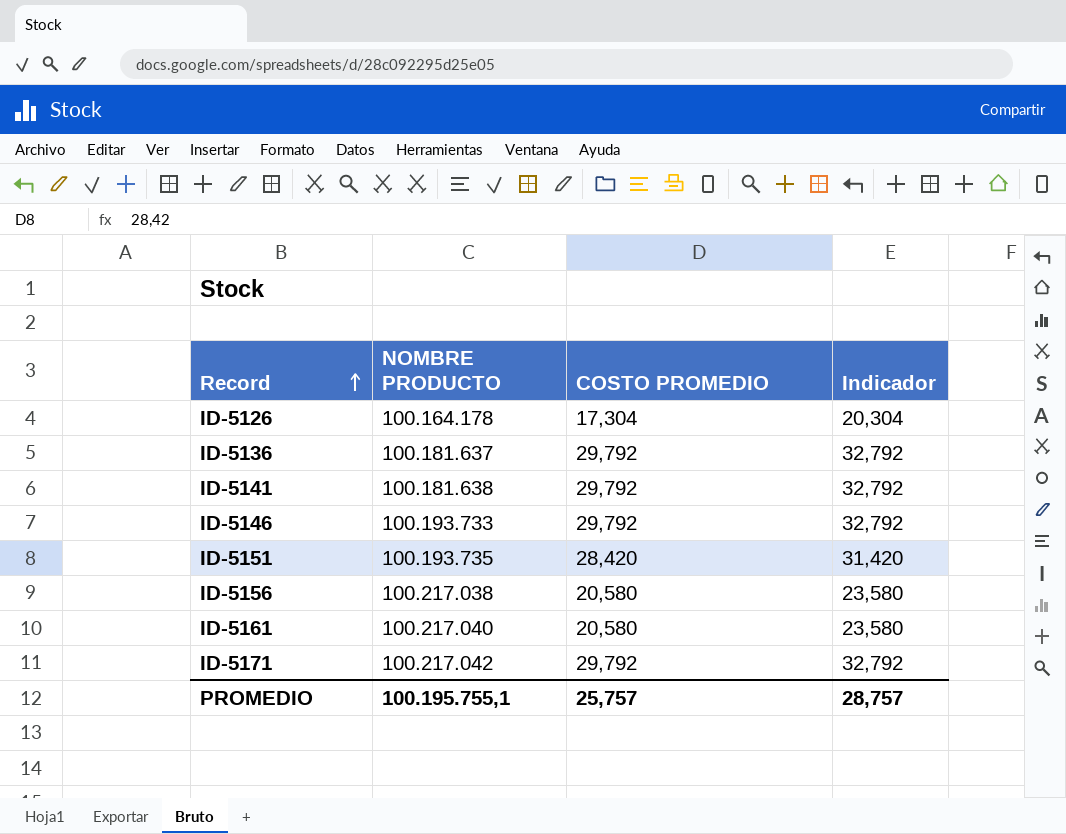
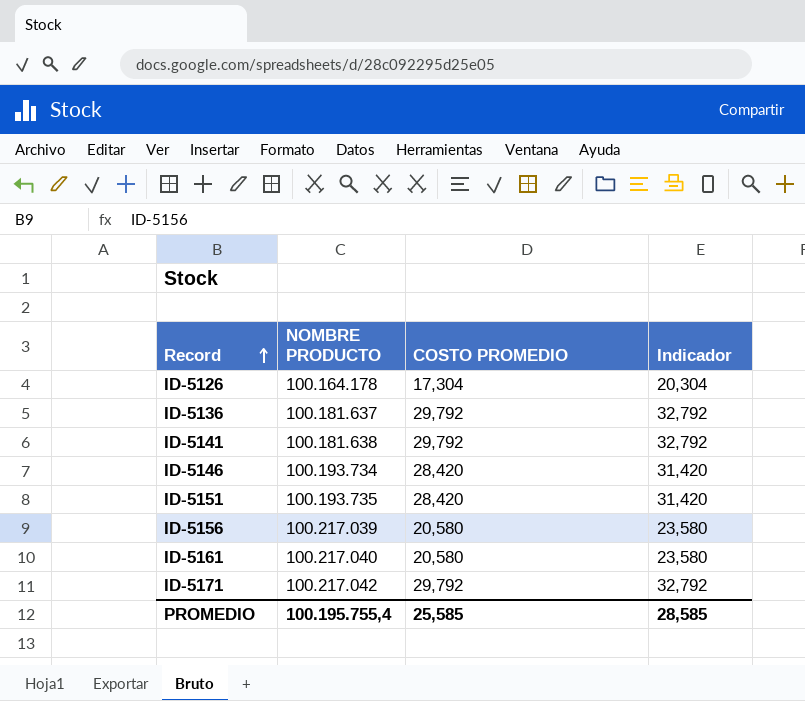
ID-5146 | NOMBRE PRODUCTO: 100.193.733 -> 100.193.734
ID-5146 | COSTO PROMEDIO: 29,792 -> 28,420
ID-5146 | Indicador: 32,792 -> 31,420
ID-5156 | NOMBRE PRODUCTO: 100.217.038 -> 100.217.039
PROMEDIO | NOMBRE PRODUCTO: 100.195.755,1 -> 100.195.755,4
PROMEDIO | COSTO PROMEDIO: 25,757 -> 25,585
PROMEDIO | Indicador: 28,757 -> 28,585

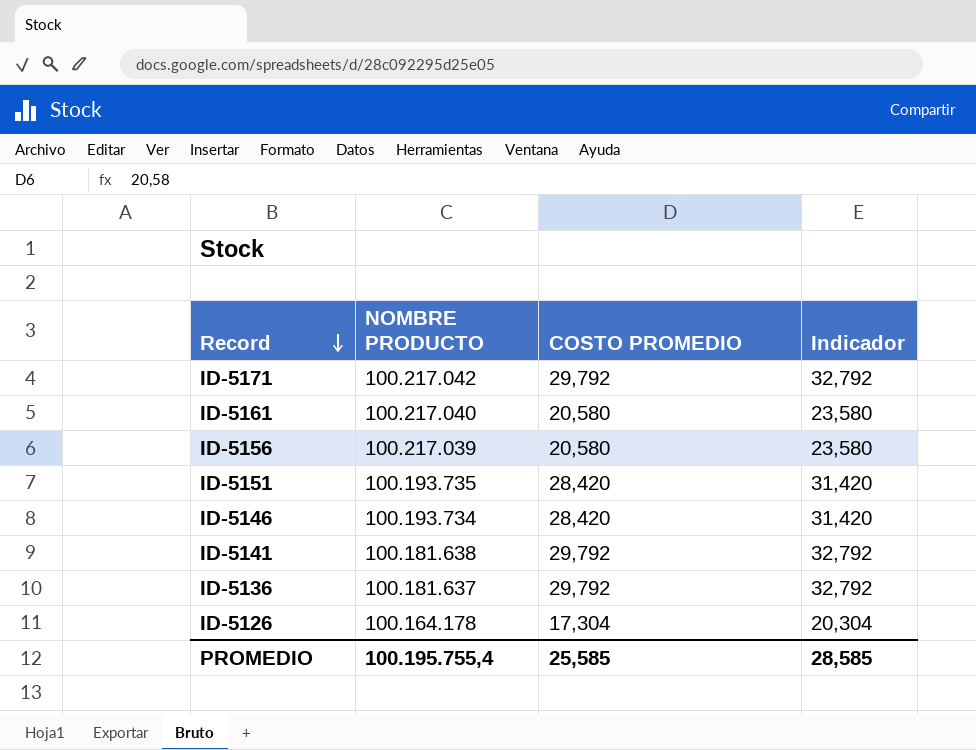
row order: Record ascending -> Record descending

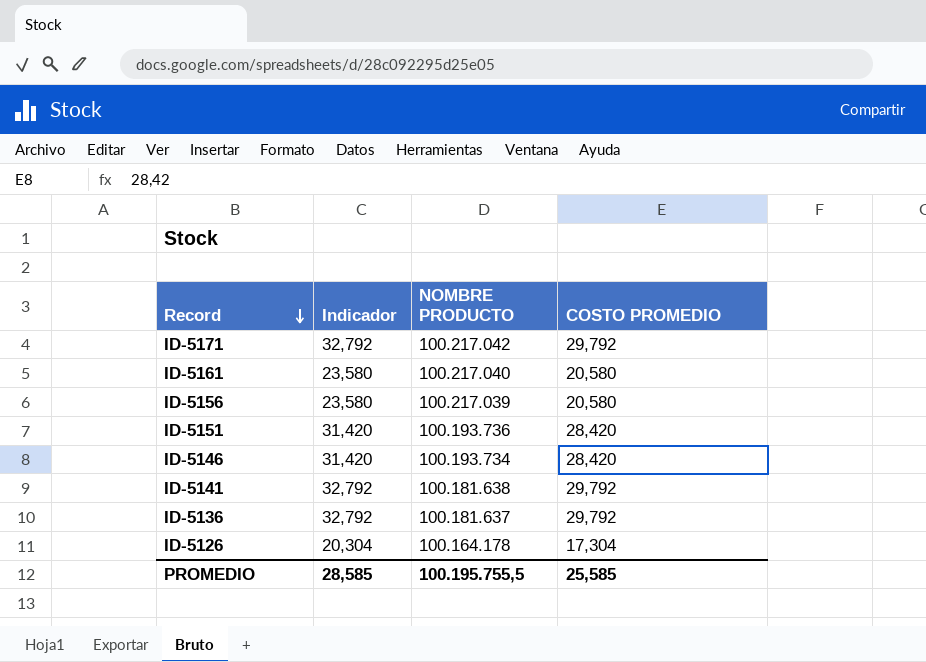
column Indicador | position: 4 -> 2
ID-5151 | NOMBRE PRODUCTO: 100.193.735 -> 100.193.736
PROMEDIO | NOMBRE PRODUCTO: 100.195.755,4 -> 100.195.755,5

